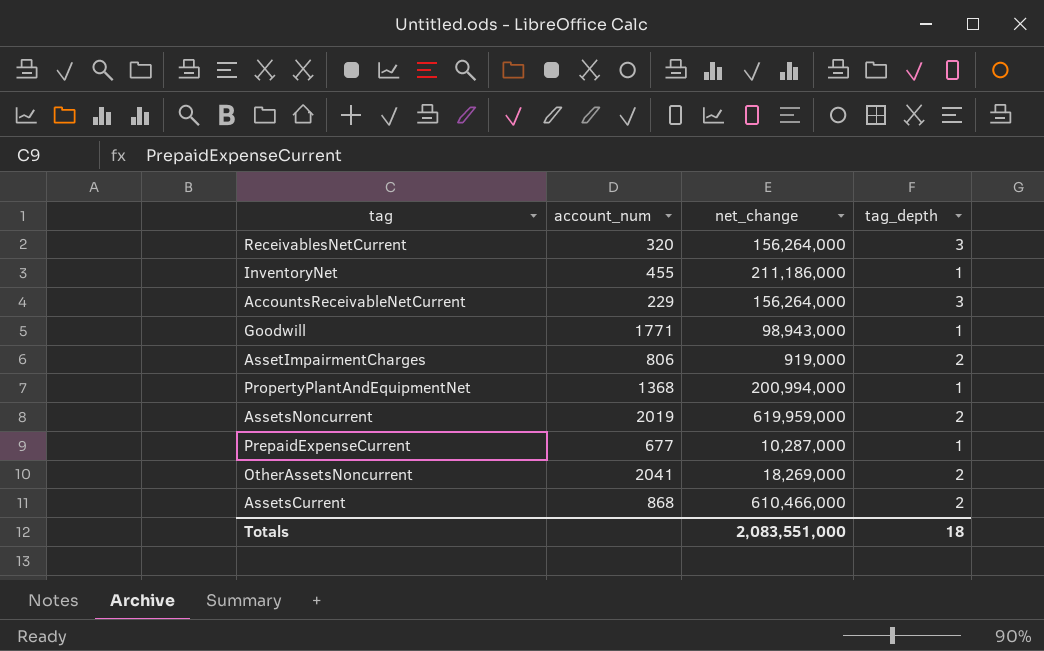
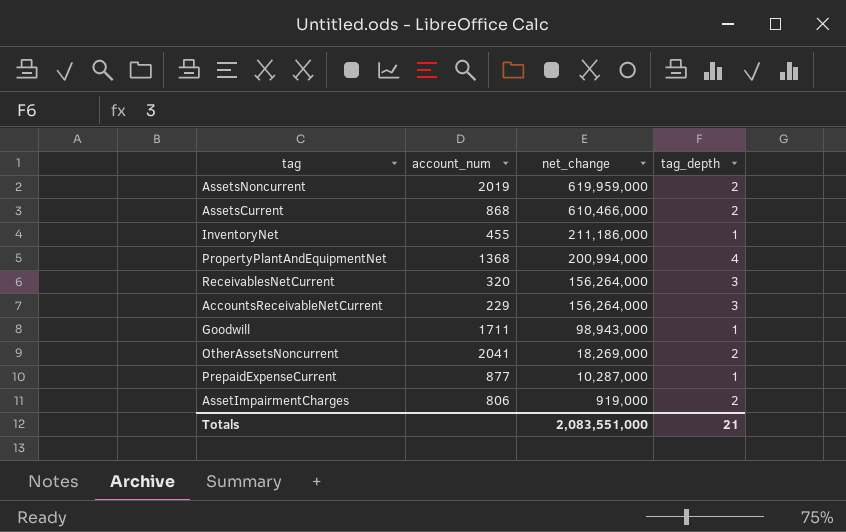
row order: none -> net_change descending
PropertyPlantAndEquipmentNet | tag_depth: 1 -> 4
Goodwill | account_num: 1771 -> 1711
PrepaidExpenseCurrent | account_num: 677 -> 877
Totals | tag_depth: 18 -> 21

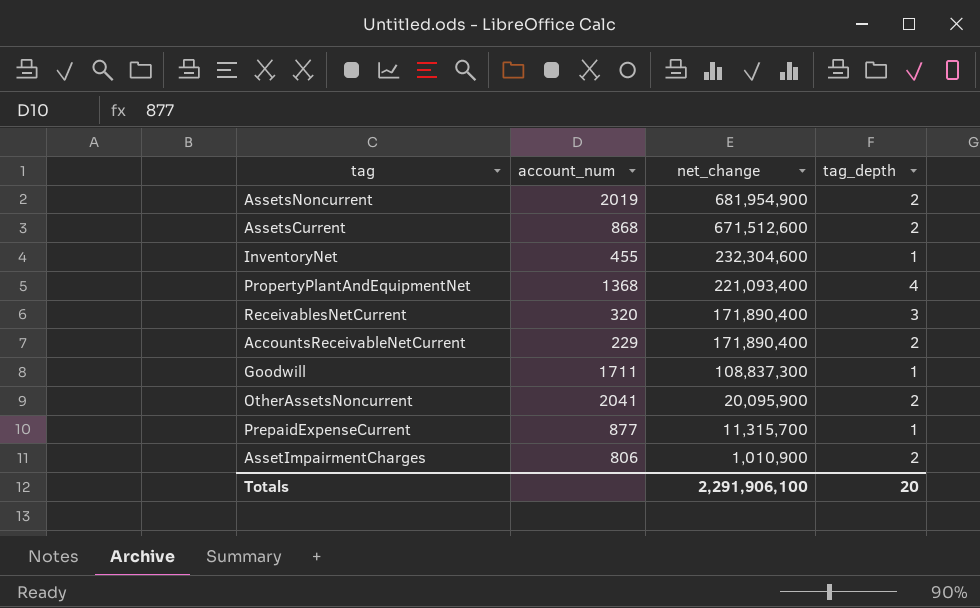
AssetsNoncurrent | net_change: 619,959,000 -> 681,954,900
AssetsCurrent | net_change: 610,466,000 -> 671,512,600
InventoryNet | net_change: 211,186,000 -> 232,304,600
PropertyPlantAndEquipmentNet | net_change: 200,994,000 -> 221,093,400
ReceivablesNetCurrent | net_change: 156,264,000 -> 171,890,400
AccountsReceivableNetCurrent | net_change: 156,264,000 -> 171,890,400
AccountsReceivableNetCurrent | tag_depth: 3 -> 2
Goodwill | net_change: 98,943,000 -> 108,837,300
OtherAssetsNoncurrent | net_change: 18,269,000 -> 20,095,900
PrepaidExpenseCurrent | net_change: 10,287,000 -> 11,315,700
AssetImpairmentCharges | net_change: 919,000 -> 1,010,900
Totals | net_change: 2,083,551,000 -> 2,291,906,100
Totals | tag_depth: 21 -> 20

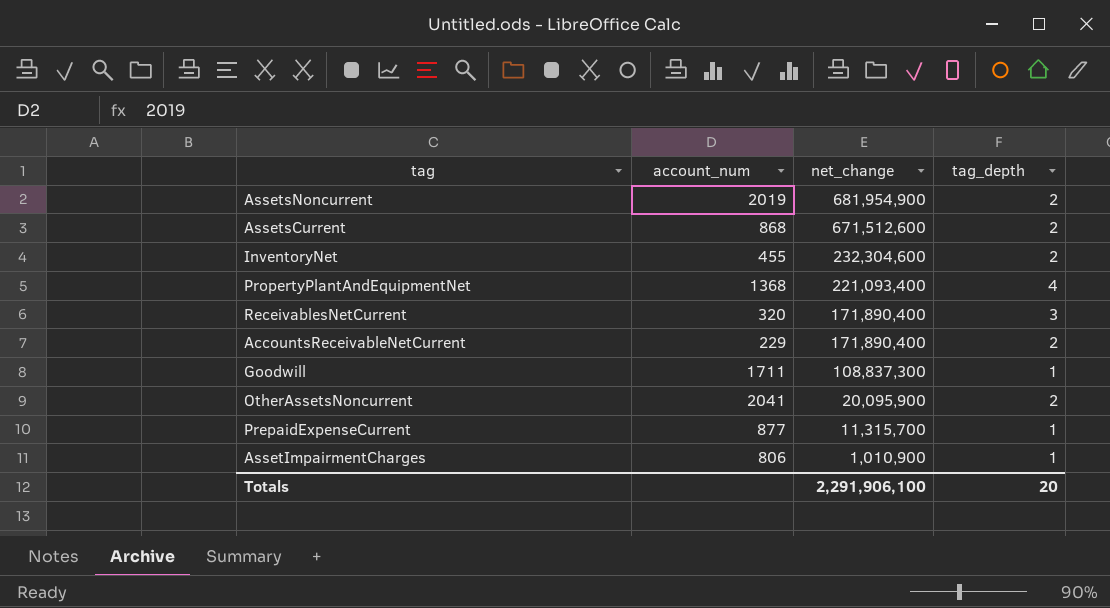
InventoryNet | tag_depth: 1 -> 2
AssetImpairmentCharges | tag_depth: 2 -> 1

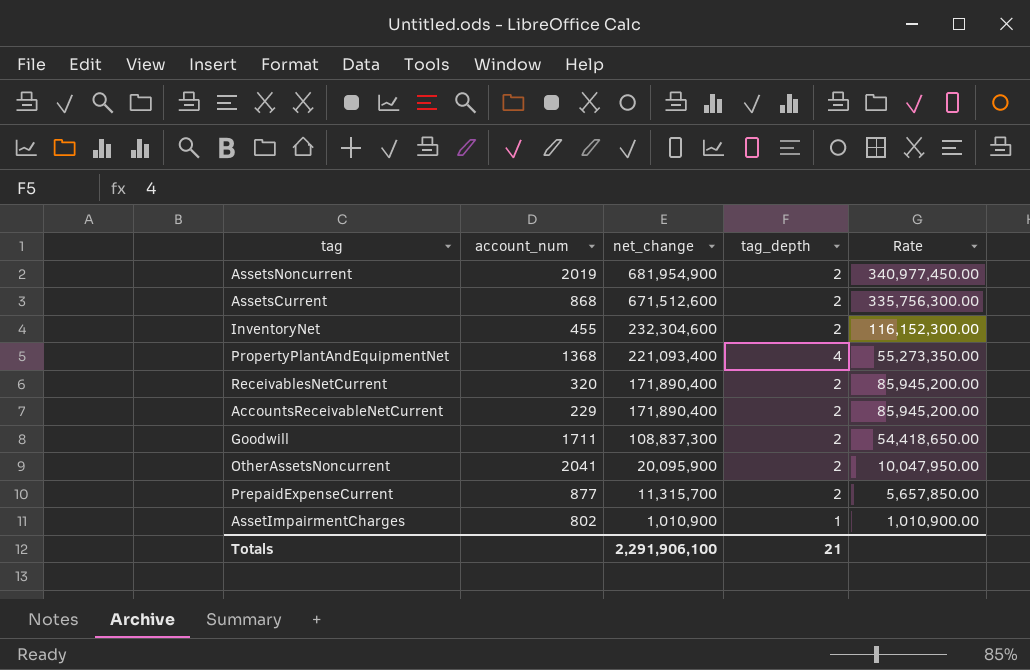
column Rate | formula: none -> [net_change] / [tag_depth]
ReceivablesNetCurrent | tag_depth: 3 -> 2
Goodwill | tag_depth: 1 -> 2
PrepaidExpenseCurrent | tag_depth: 1 -> 2
AssetImpairmentCharges | account_num: 806 -> 802
Totals | tag_depth: 20 -> 21

